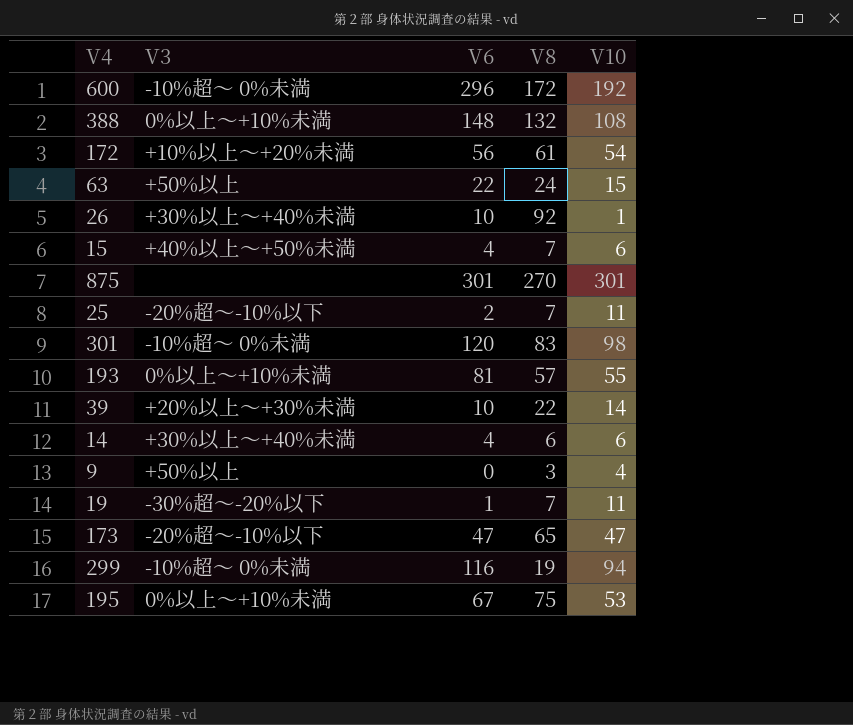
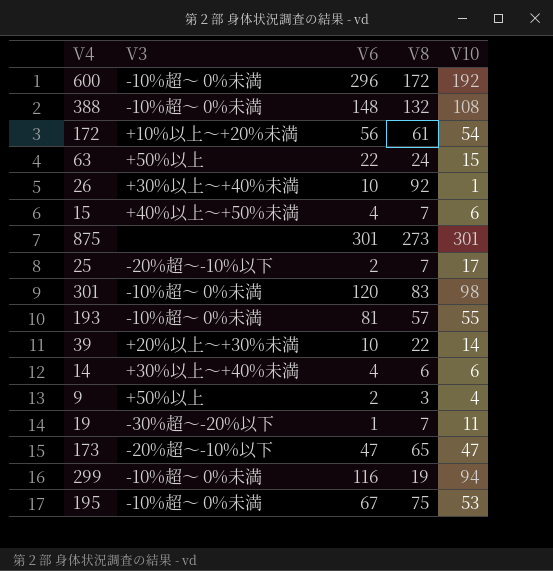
388 | V3: 0%以上～+10%未満 -> -10%超～ 0%未満
875 | V8: 270 -> 273
25 | V10: 11 -> 17
193 | V3: 0%以上～+10%未満 -> -10%超～ 0%未満
9 | V6: 0 -> 2
195 | V3: 0%以上～+10%未満 -> -10%超～ 0%未満

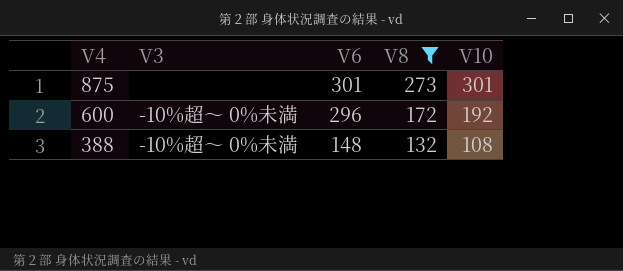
filter: none -> V8 >= 132
row order: none -> V4 descending

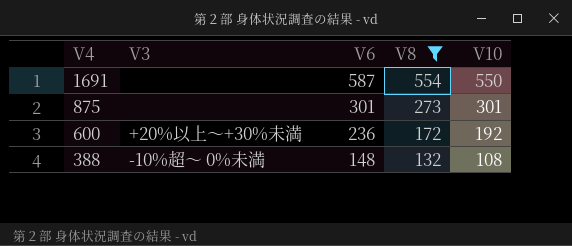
row 1691: none -> none | 587 | 554 | 550
600 | V3: -10%超～ 0%未満 -> +20%以上～+30%未満
600 | V6: 296 -> 236

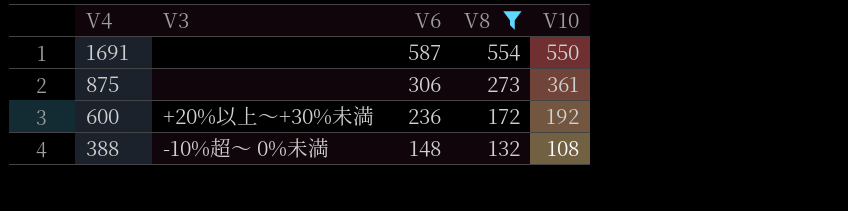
875 | V6: 301 -> 306
875 | V10: 301 -> 361

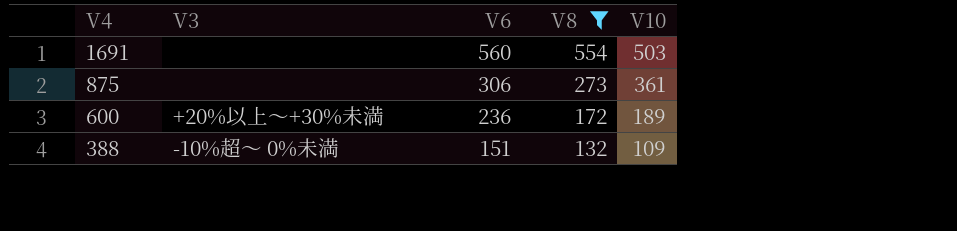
1691 | V6: 587 -> 560
1691 | V10: 550 -> 503
600 | V10: 192 -> 189
388 | V6: 148 -> 151
388 | V10: 108 -> 109

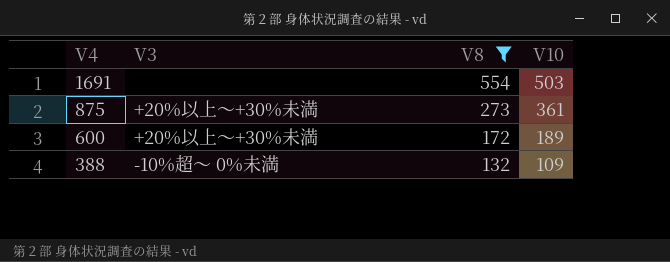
column V6 | position: 3 -> none
875 | V3: none -> +20%以上～+30%未満

